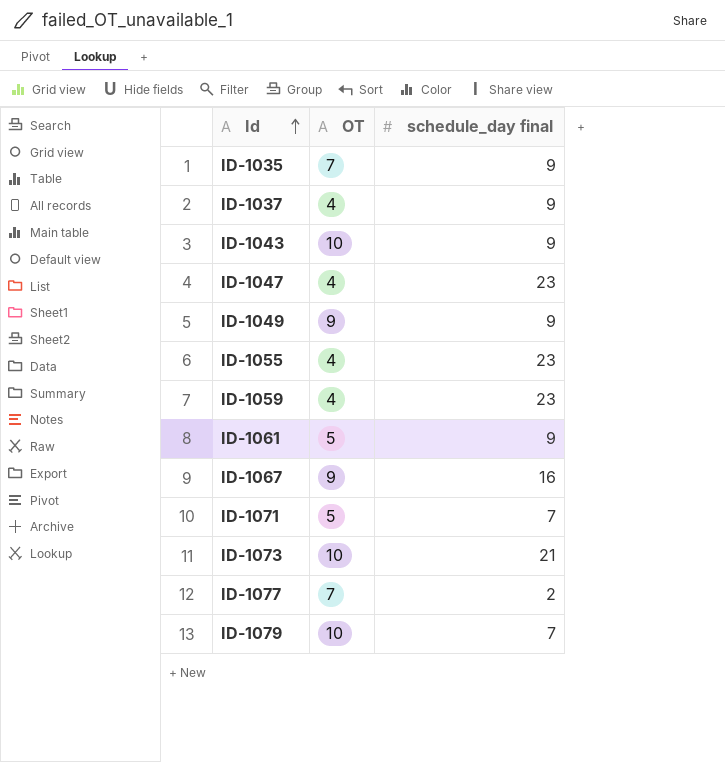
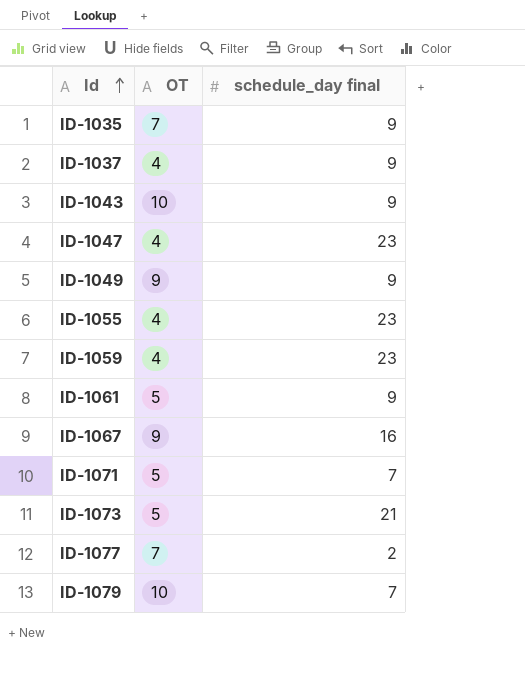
ID-1073 | OT: 10 -> 5

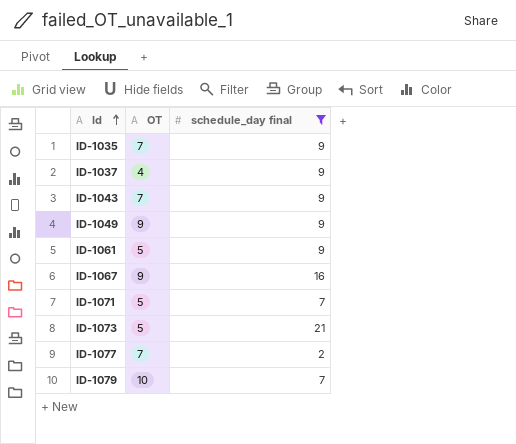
filter: none -> schedule_day final != 23
ID-1043 | OT: 10 -> 7

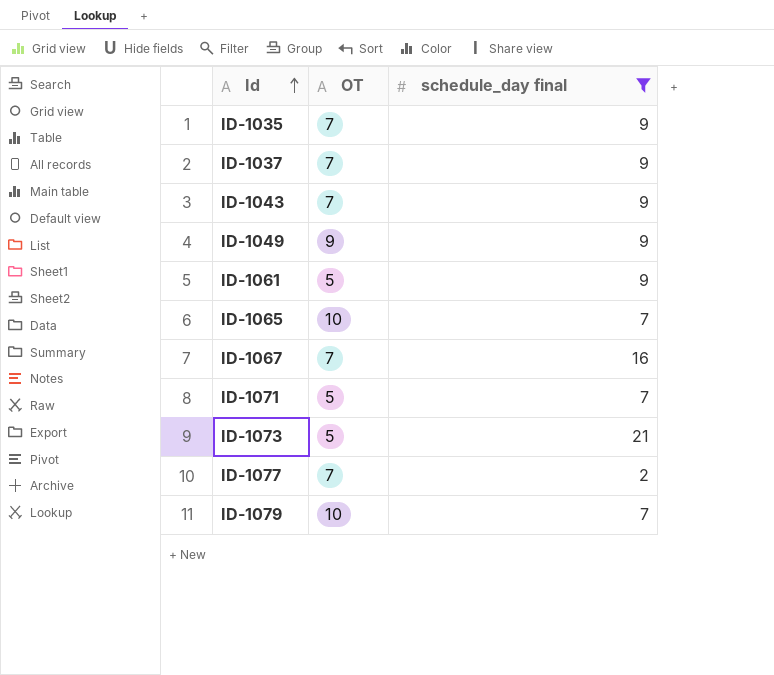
ID-1037 | OT: 4 -> 7
row ID-1065: none -> 10 | 7
ID-1067 | OT: 9 -> 7

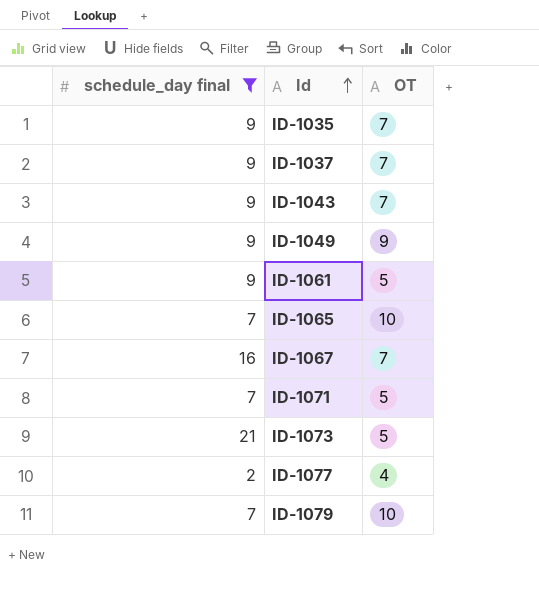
column schedule_day final | position: 3 -> 1
ID-1077 | OT: 7 -> 4

